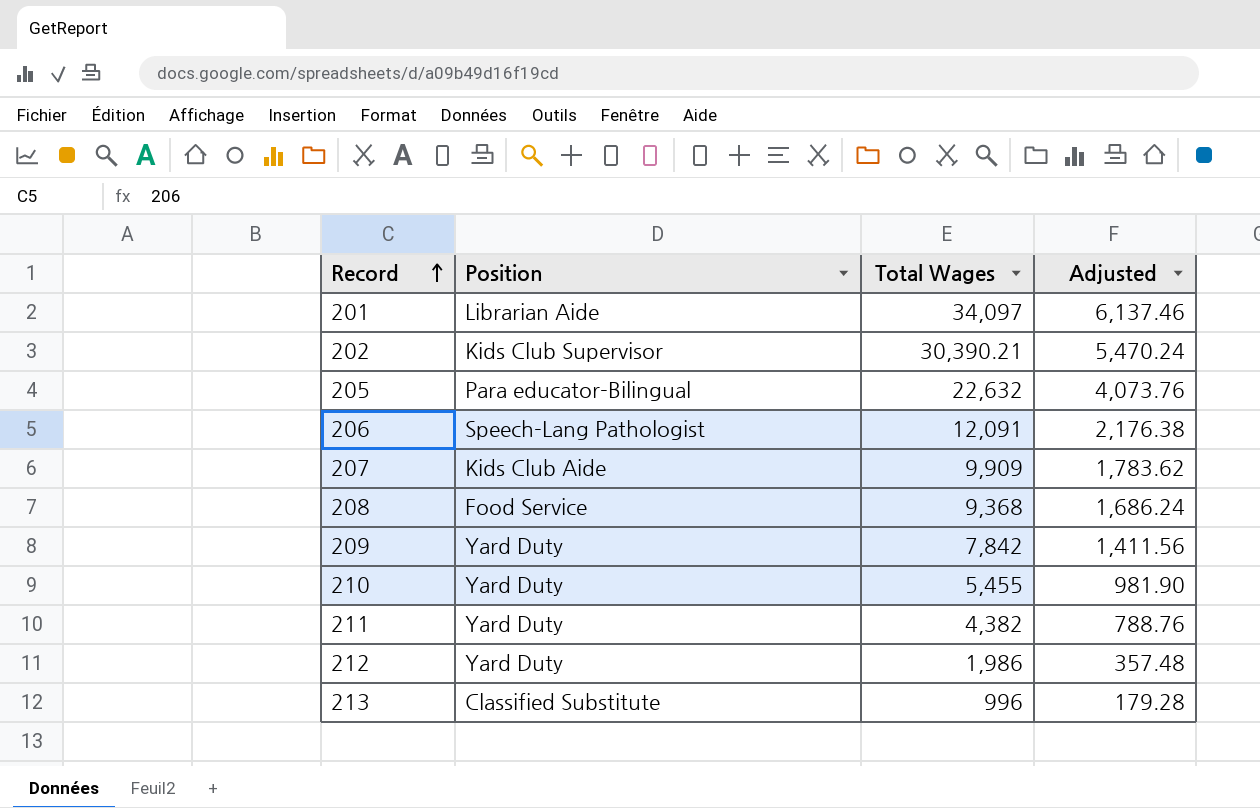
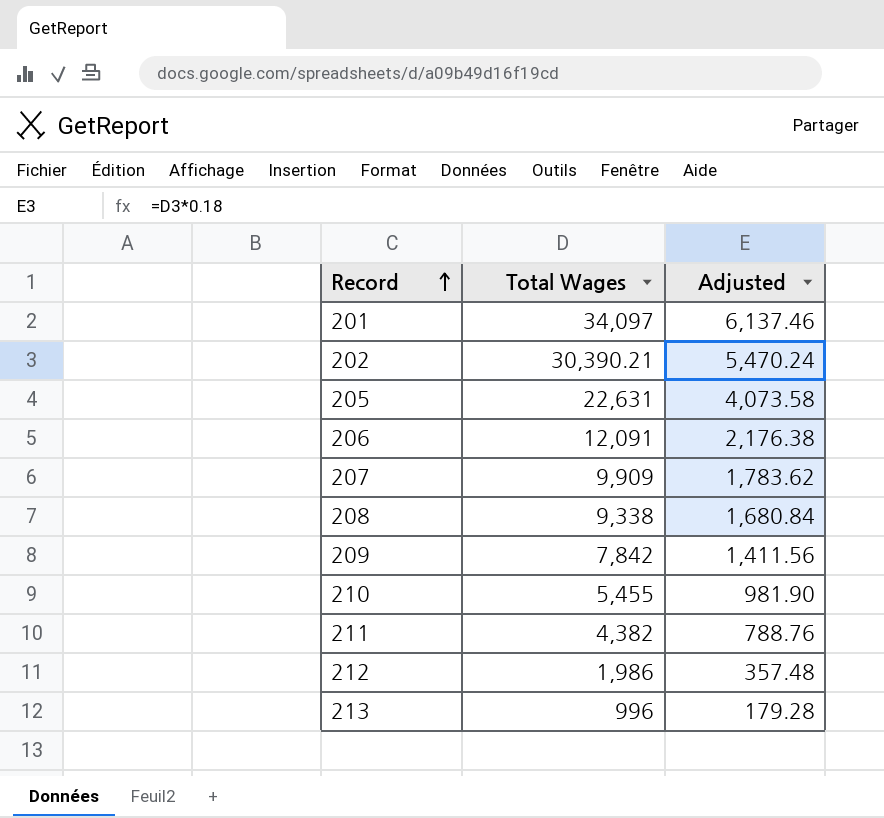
column Position | position: 2 -> none
205 | Total Wages: 22,632 -> 22,631
205 | Adjusted: 4,073.76 -> 4,073.58
208 | Total Wages: 9,368 -> 9,338
208 | Adjusted: 1,686.24 -> 1,680.84

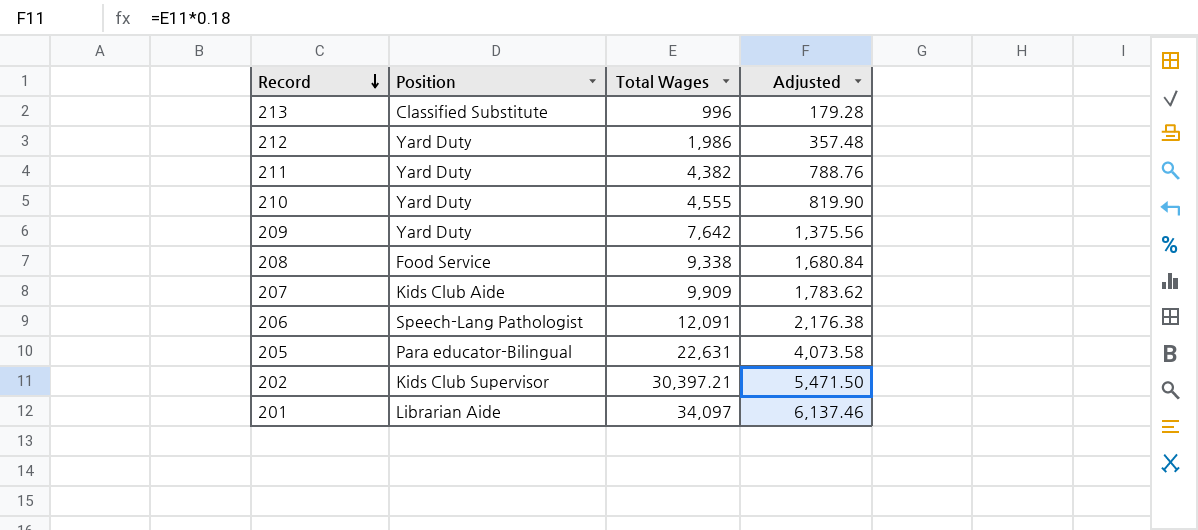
row order: Record ascending -> Record descending
column Position | position: none -> 2
210 | Total Wages: 5,455 -> 4,555
210 | Adjusted: 981.90 -> 819.90
209 | Total Wages: 7,842 -> 7,642
209 | Adjusted: 1,411.56 -> 1,375.56
202 | Total Wages: 30,390.21 -> 30,397.21
202 | Adjusted: 5,470.24 -> 5,471.50

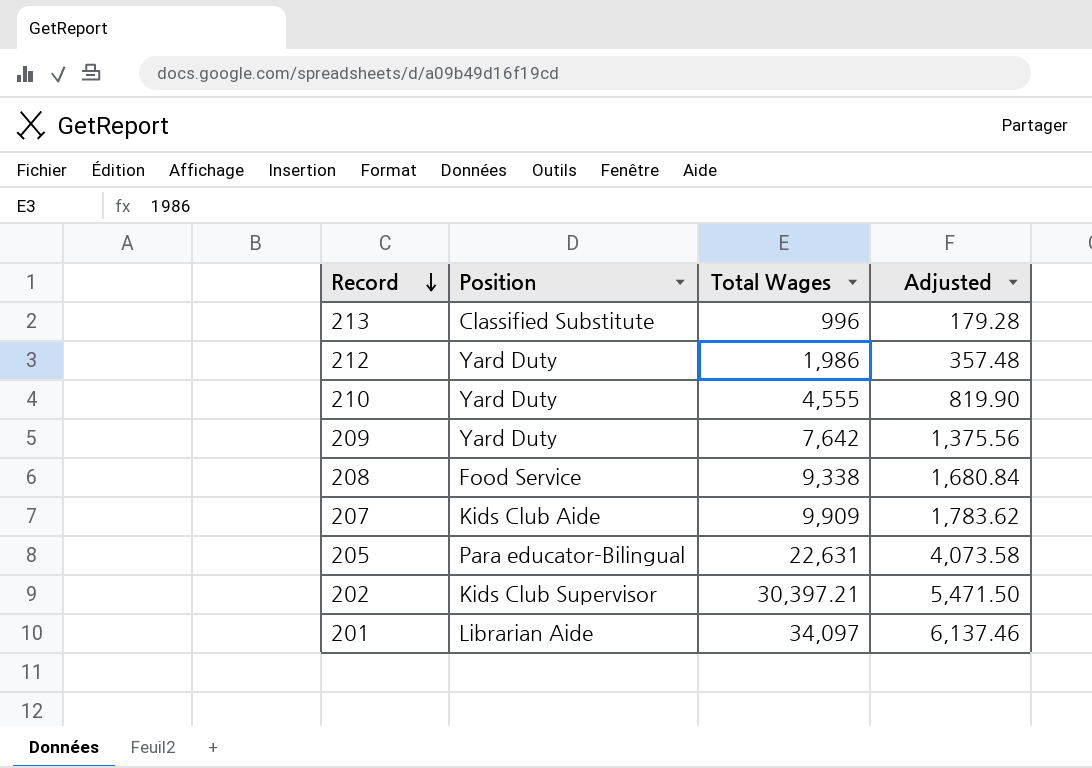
row 211: Yard Duty | 4,382 | 788.76 -> none
row 206: Speech-Lang Pathologist | 12,091 | 2,176.38 -> none

